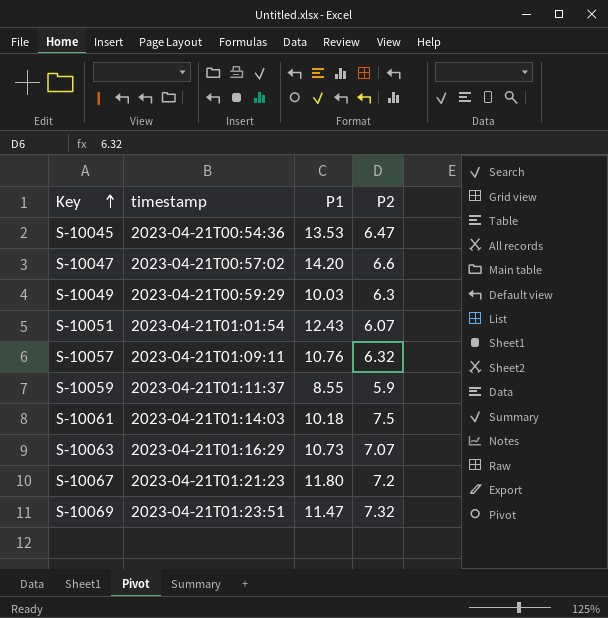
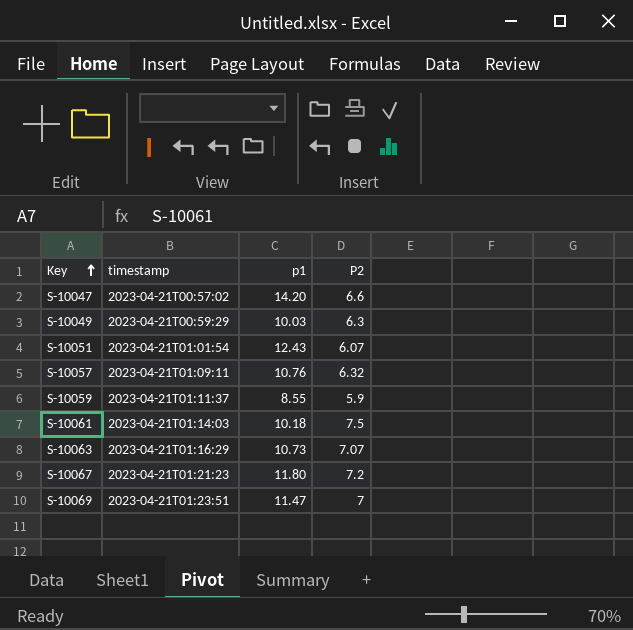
column name: P1 -> p1
row S-10045: 2023-04-21T00:54:36 | 13.53 | 6.47 -> none
S-10069 | P2: 7.32 -> 7

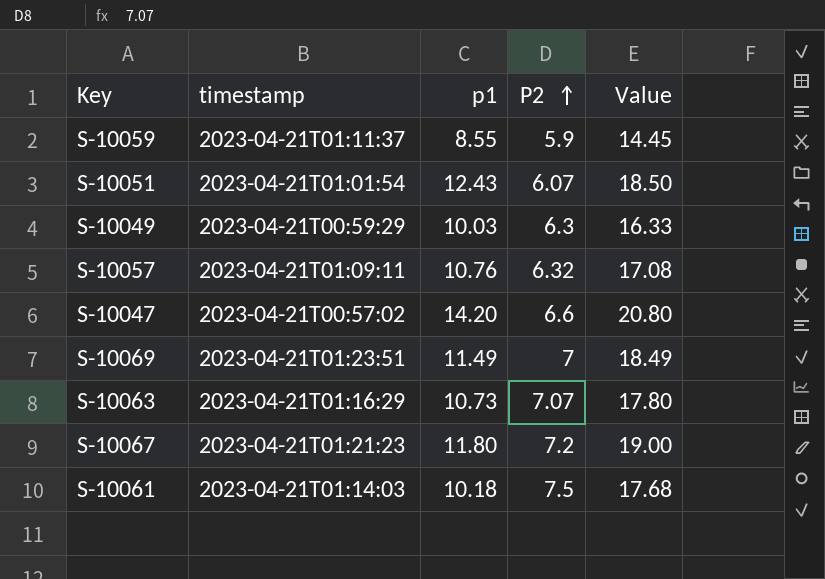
row order: Key ascending -> P2 ascending
column Value | formula: none -> [p1] + [P2]
S-10069 | p1: 11.47 -> 11.49

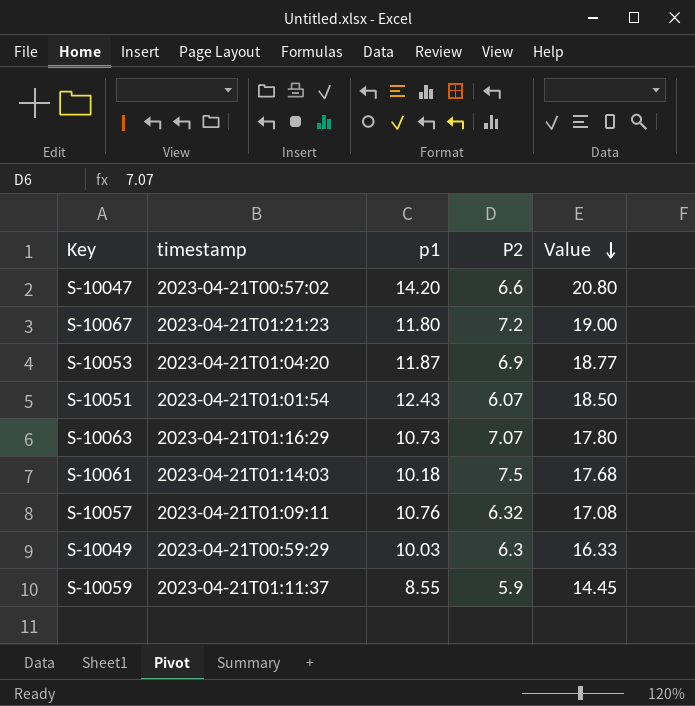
row order: P2 ascending -> Value descending
row S-10069: 2023-04-21T01:23:51 | 11.49 | 7 | 18.49 -> none
row S-10053: none -> 2023-04-21T01:04:20 | 11.87 | 6.9 | 18.77

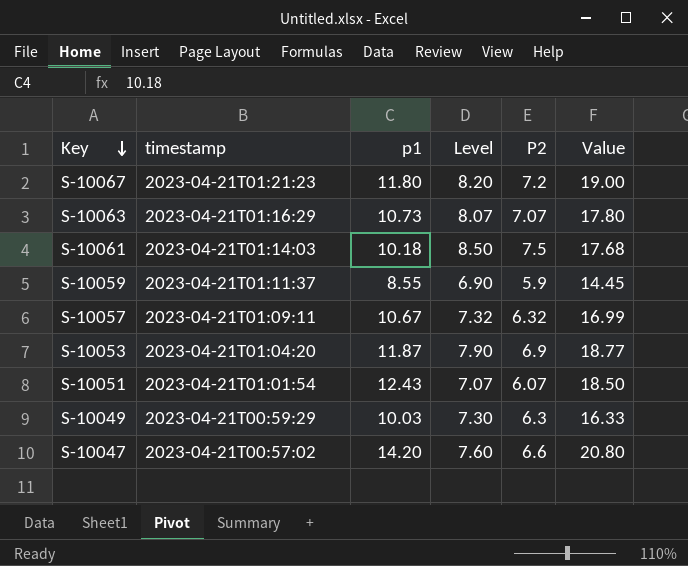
row order: Value descending -> Key descending
column Level | formula: none -> [P2] + 1
S-10057 | p1: 10.76 -> 10.67
S-10057 | Value: 17.08 -> 16.99

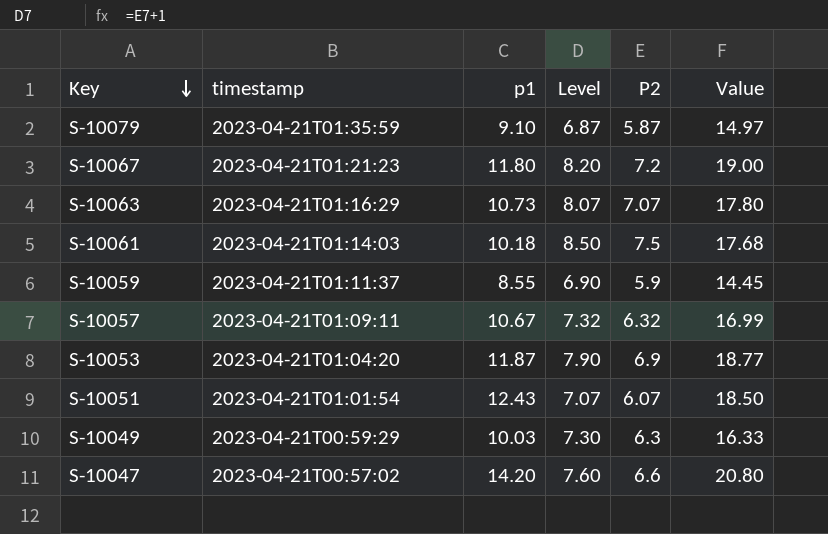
row S-10079: none -> 2023-04-21T01:35:59 | 9.10 | 6.87 | 5.87 | 14.97

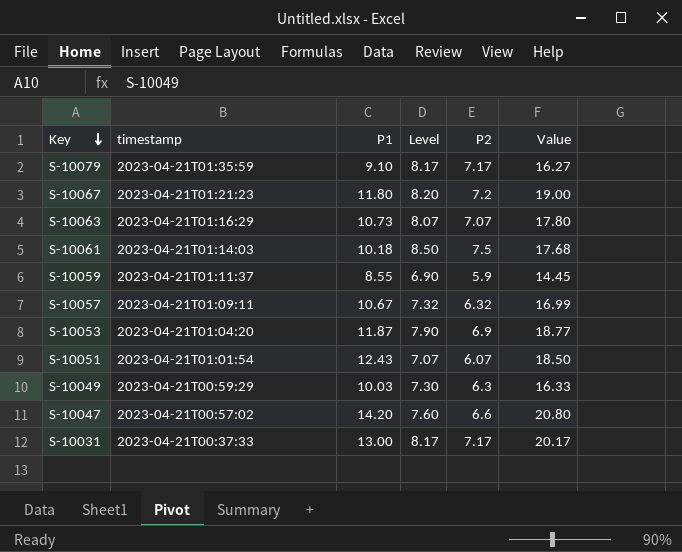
column name: p1 -> P1
S-10079 | Level: 6.87 -> 8.17
S-10079 | P2: 5.87 -> 7.17
S-10079 | Value: 14.97 -> 16.27
row S-10031: none -> 2023-04-21T00:37:33 | 13.00 | 8.17 | 7.17 | 20.17

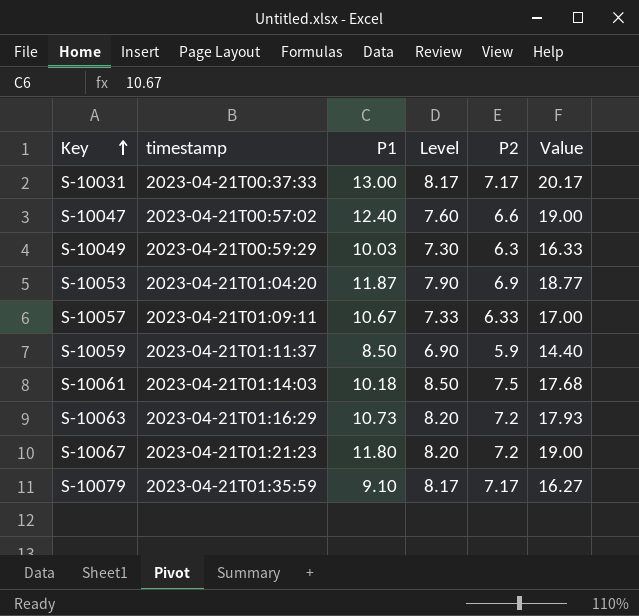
row order: Key descending -> Key ascending
row S-10051: 2023-04-21T01:01:54 | 12.43 | 7.07 | 6.07 | 18.50 -> none
S-10047 | P1: 14.20 -> 12.40
S-10047 | Value: 20.80 -> 19.00
S-10057 | Level: 7.32 -> 7.33
S-10057 | P2: 6.32 -> 6.33
S-10057 | Value: 16.99 -> 17.00
S-10059 | P1: 8.55 -> 8.50
S-10059 | Value: 14.45 -> 14.40
S-10063 | Level: 8.07 -> 8.20
S-10063 | P2: 7.07 -> 7.2
S-10063 | Value: 17.80 -> 17.93

